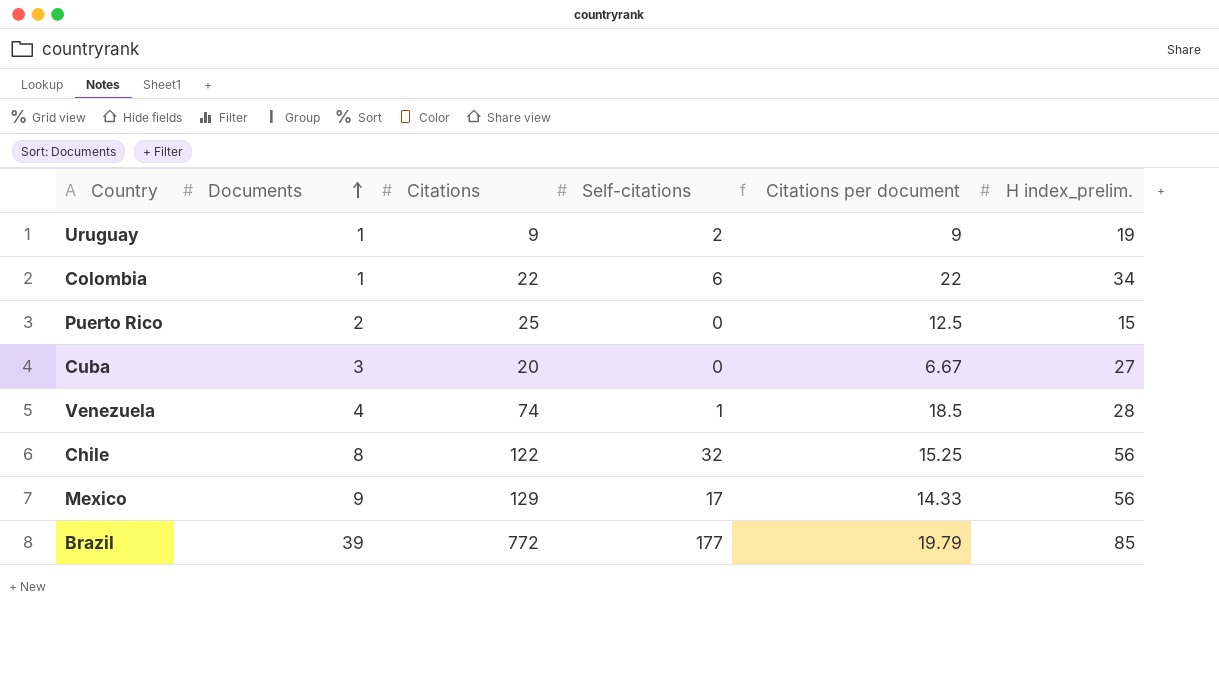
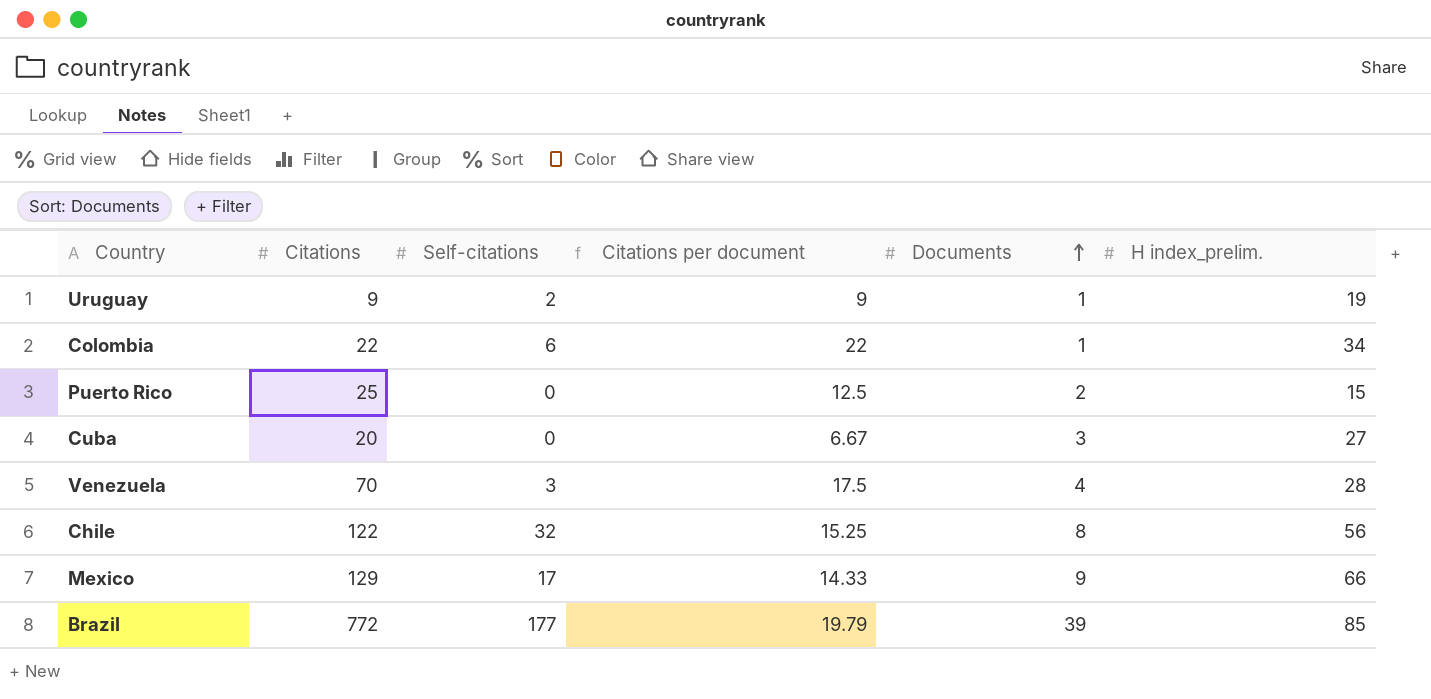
column Documents | position: 2 -> 5
Venezuela | Citations: 74 -> 70
Venezuela | Self-citations: 1 -> 3
Venezuela | Citations per document: 18.5 -> 17.5
Mexico | H index_prelim.: 56 -> 66

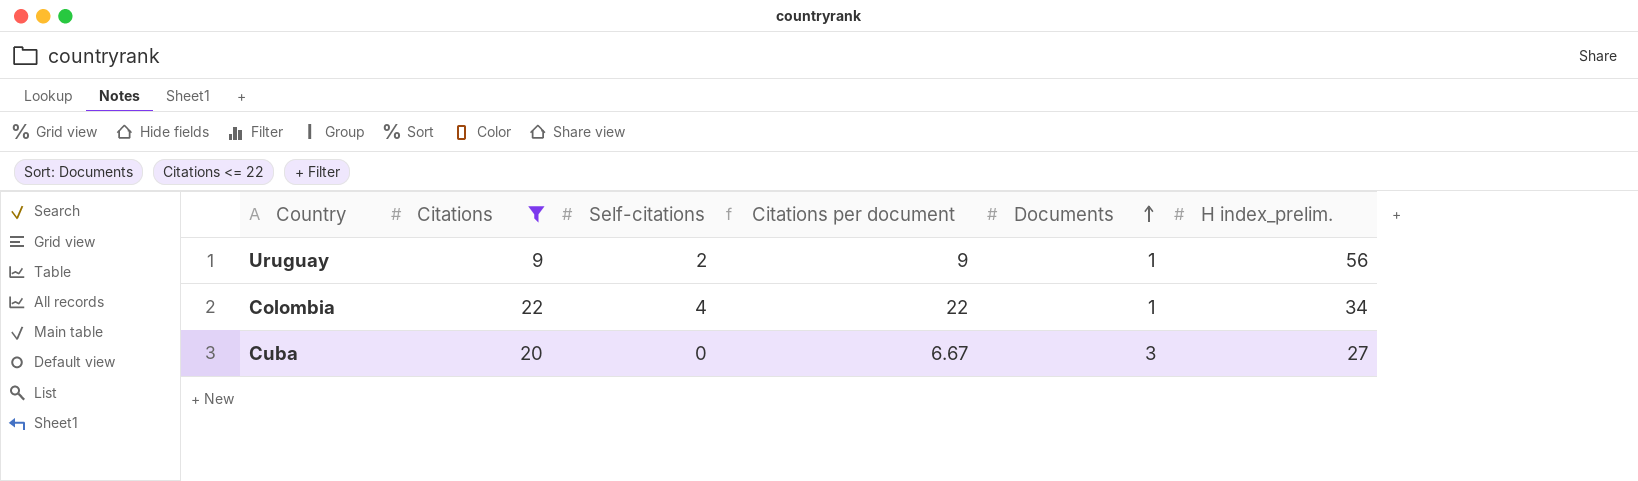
filter: none -> Citations <= 22
Uruguay | H index_prelim.: 19 -> 56
Colombia | Self-citations: 6 -> 4

